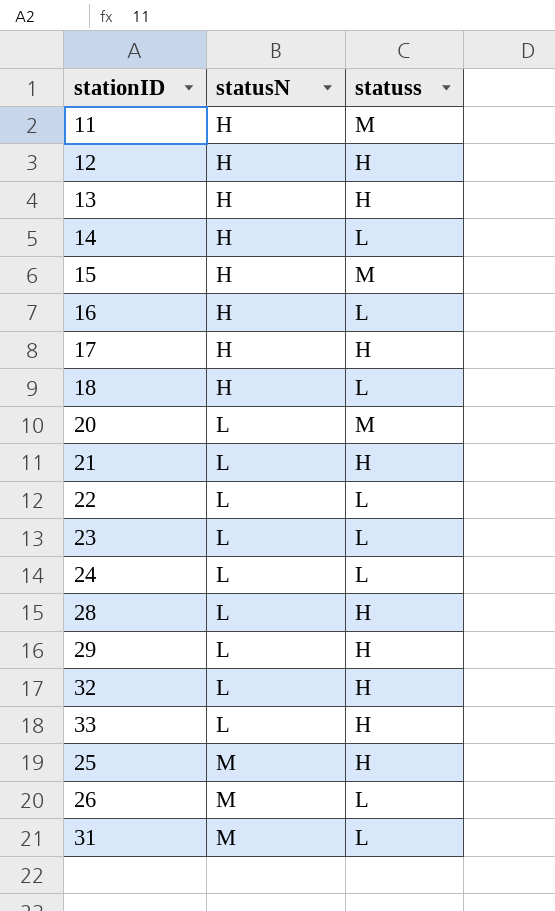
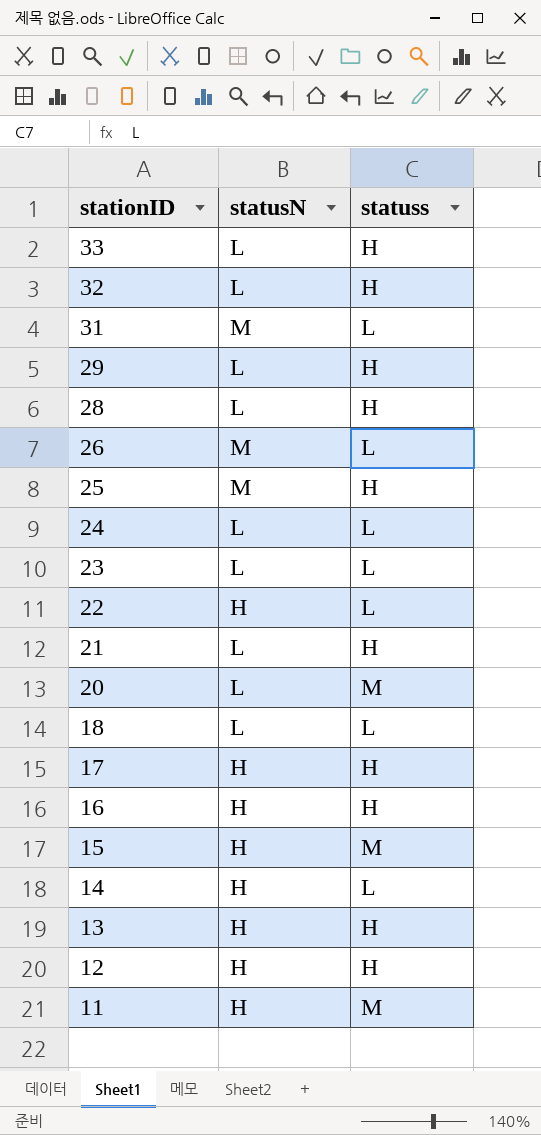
row order: statusN ascending -> stationID descending
22 | statusN: L -> H
18 | statusN: H -> L
16 | statuss: L -> H

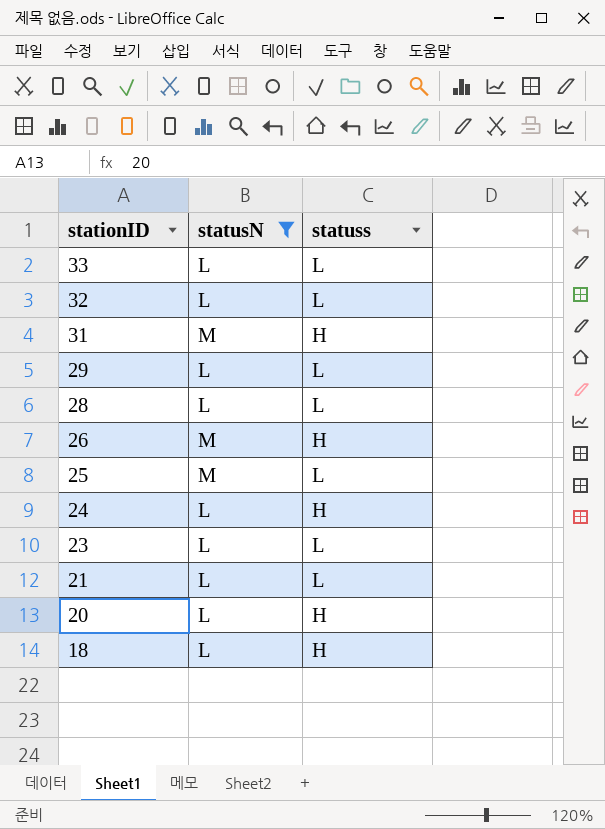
filter: none -> statusN != H
33 | statuss: H -> L
32 | statuss: H -> L
31 | statuss: L -> H
29 | statuss: H -> L
28 | statuss: H -> L
26 | statuss: L -> H
25 | statuss: H -> L
24 | statuss: L -> H
21 | statuss: H -> L
20 | statuss: M -> H
18 | statuss: L -> H

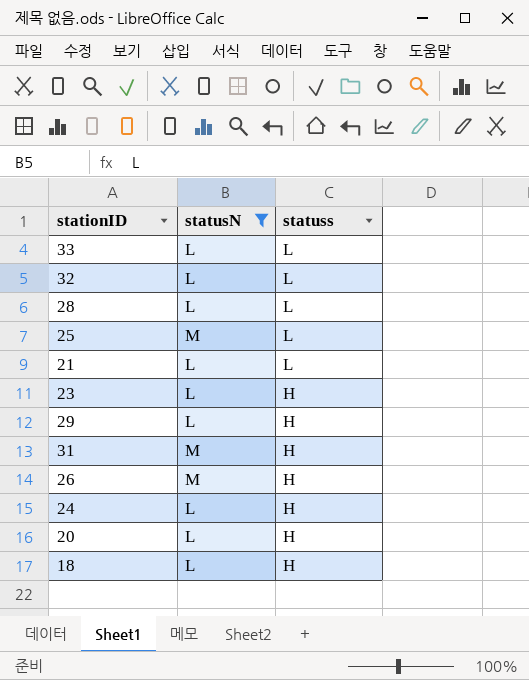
row order: stationID descending -> statuss descending
23 | statuss: L -> H
29 | statuss: L -> H

